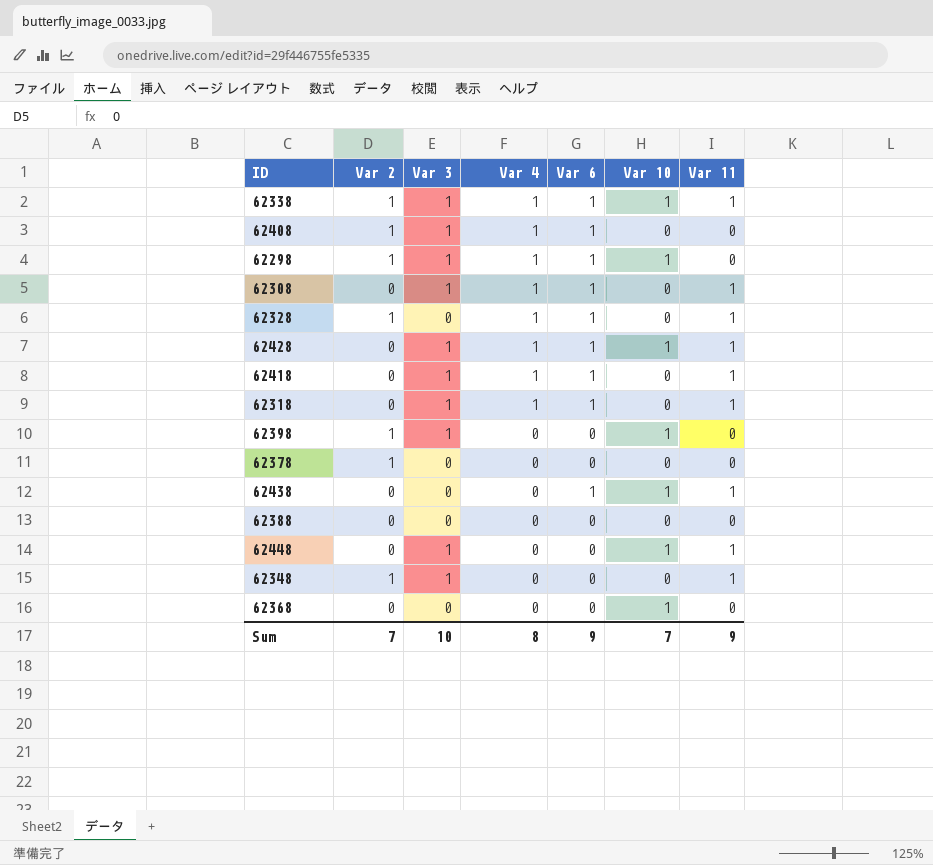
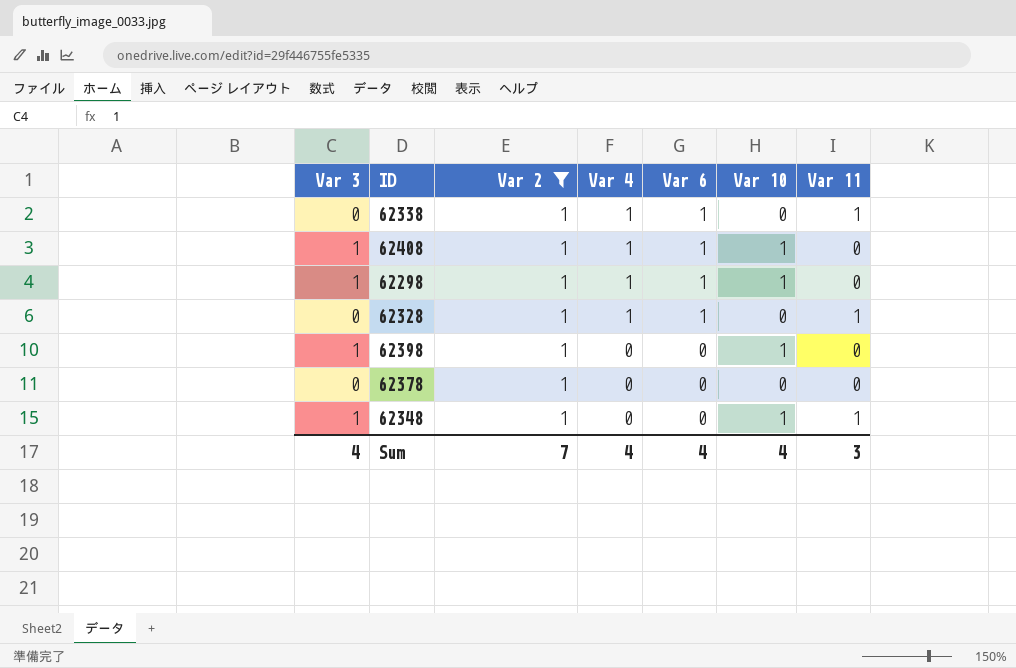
filter: none -> Var 2 = 1
column Var 3 | position: 3 -> 1
62338 | Var 3: 1 -> 0
62338 | Var 10: 1 -> 0
62408 | Var 10: 0 -> 1
62348 | Var 10: 0 -> 1
Sum | Var 3: 10 -> 4
Sum | Var 4: 8 -> 4
Sum | Var 6: 9 -> 4
Sum | Var 10: 7 -> 4
Sum | Var 11: 9 -> 3

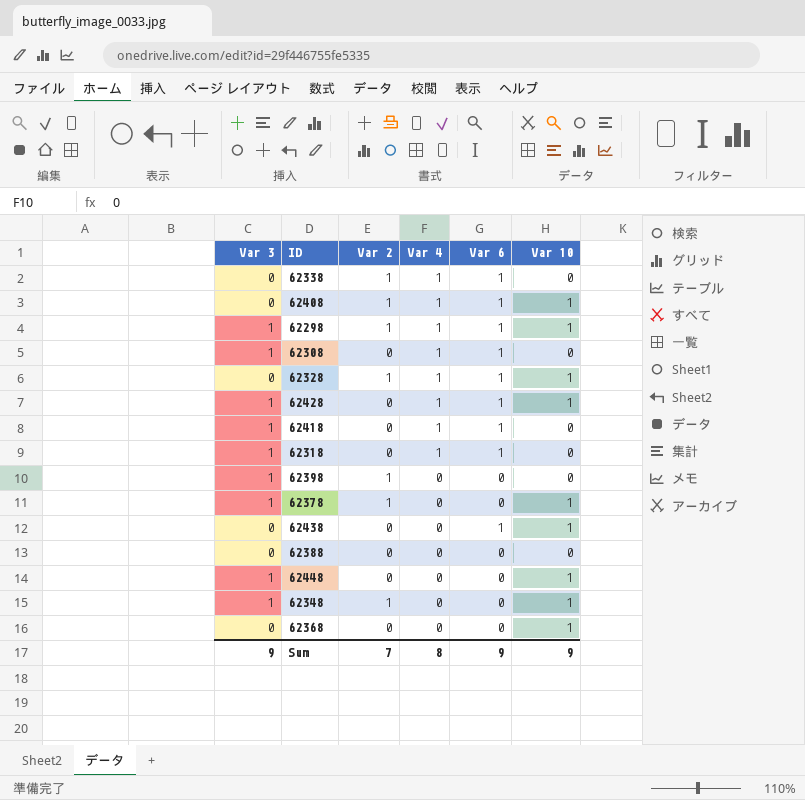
filter: Var 2 = 1 -> none
column Var 11 | position: 7 -> none
62408 | Var 3: 1 -> 0
62328 | Var 10: 0 -> 1
62398 | Var 10: 1 -> 0
62378 | Var 3: 0 -> 1
62378 | Var 10: 0 -> 1
Sum | Var 3: 4 -> 9
Sum | Var 4: 4 -> 8
Sum | Var 6: 4 -> 9
Sum | Var 10: 4 -> 9

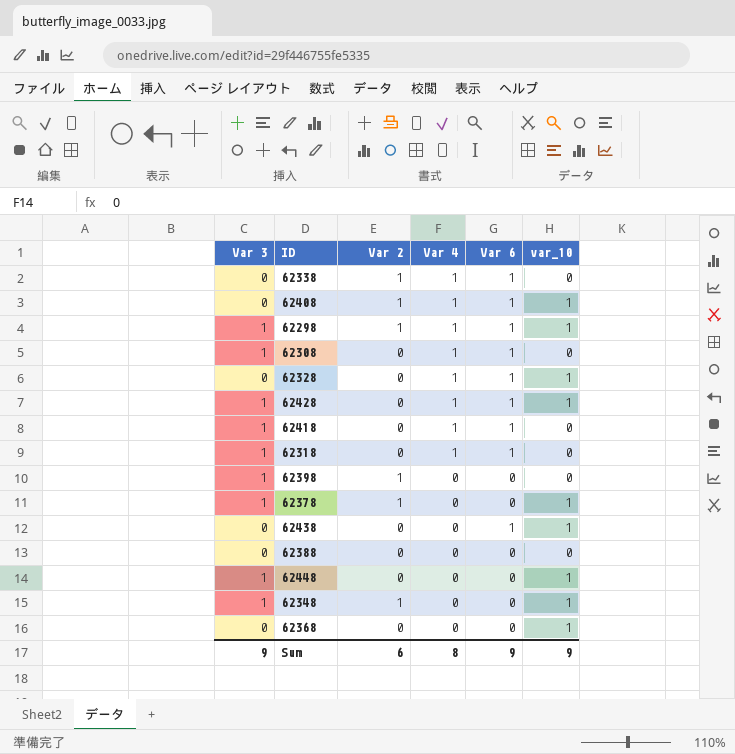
column name: Var 10 -> var_10
62328 | Var 2: 1 -> 0
Sum | Var 2: 7 -> 6

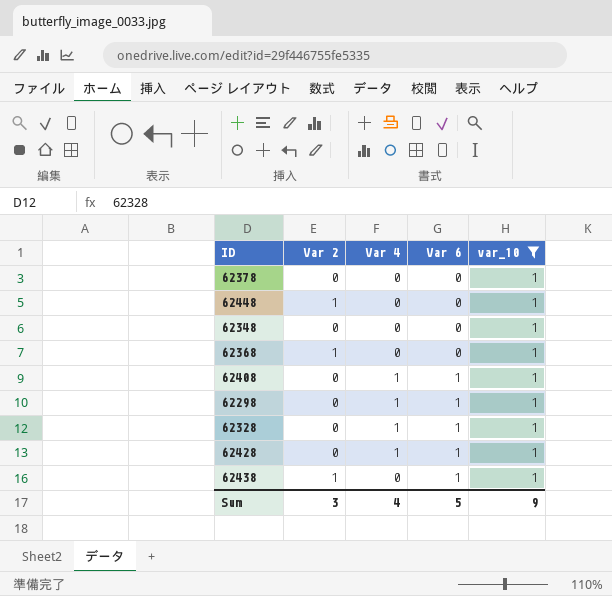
filter: none -> var_10 = 1
row order: Var 4 descending -> Var 6 ascending
column Var 3 | position: 1 -> none
62378 | Var 2: 1 -> 0
62448 | Var 2: 0 -> 1
62348 | Var 2: 1 -> 0
62368 | Var 2: 0 -> 1
62408 | Var 2: 1 -> 0
62298 | Var 2: 1 -> 0
62438 | Var 2: 0 -> 1
Sum | Var 2: 6 -> 3
Sum | Var 4: 8 -> 4
Sum | Var 6: 9 -> 5

